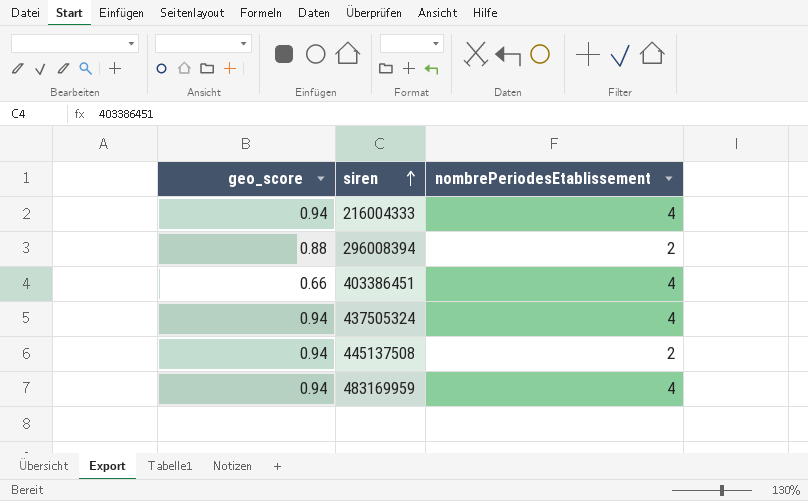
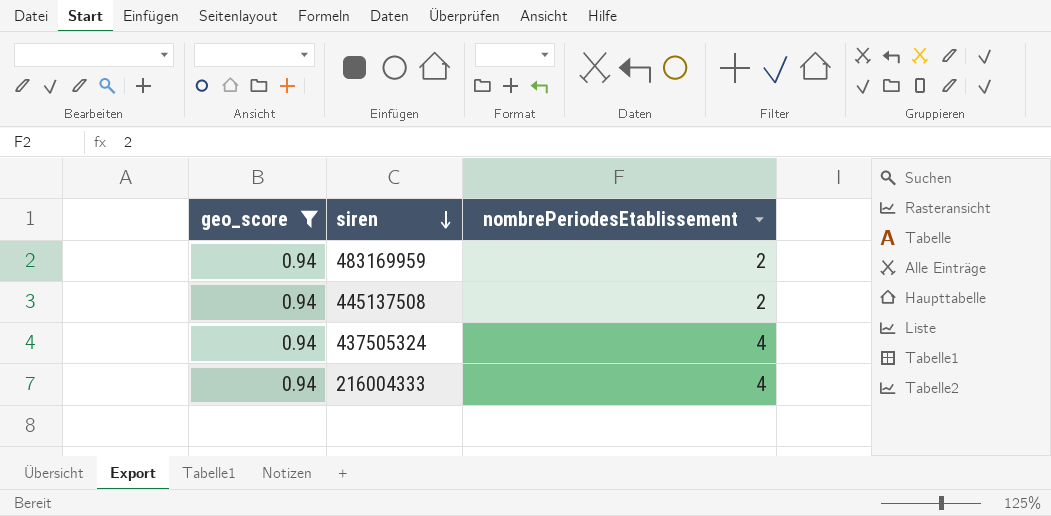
filter: none -> geo_score = 0.94
row order: siren ascending -> siren descending
483169959 | nombrePeriodesEtablissement: 4 -> 2

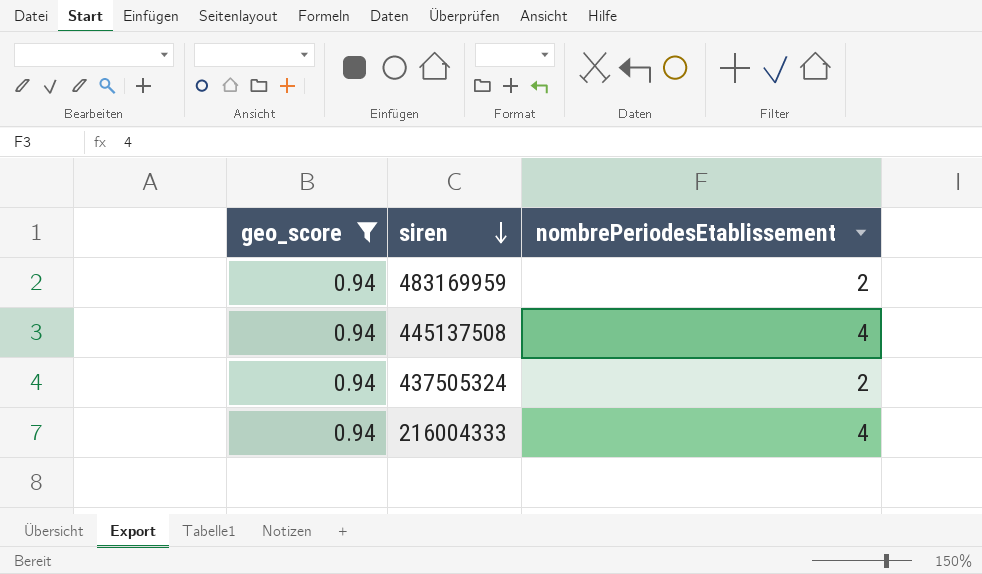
445137508 | nombrePeriodesEtablissement: 2 -> 4
437505324 | nombrePeriodesEtablissement: 4 -> 2

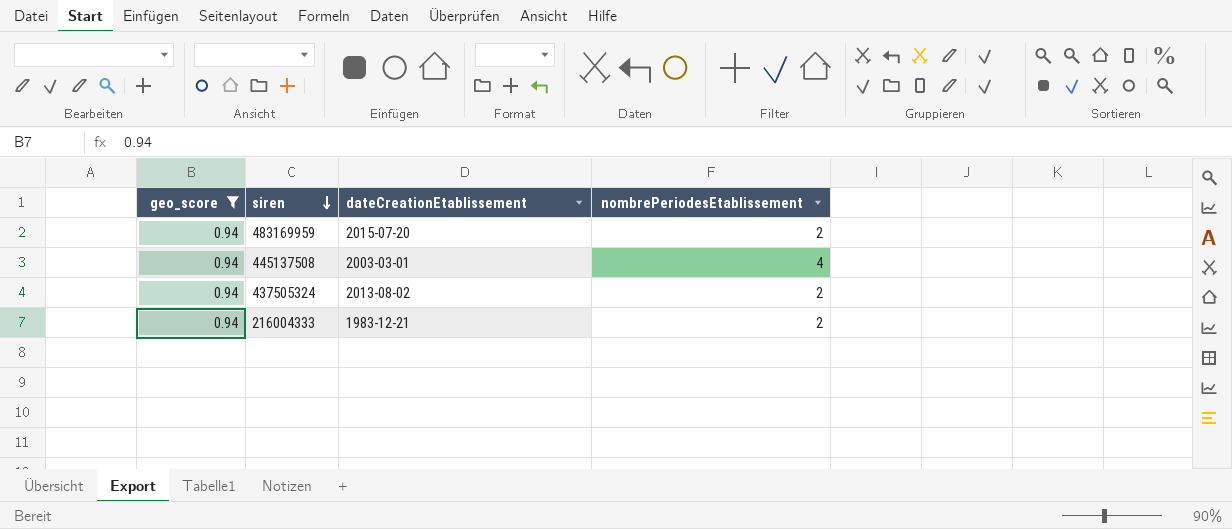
column dateCreationEtablissement | position: none -> 3
216004333 | nombrePeriodesEtablissement: 4 -> 2

